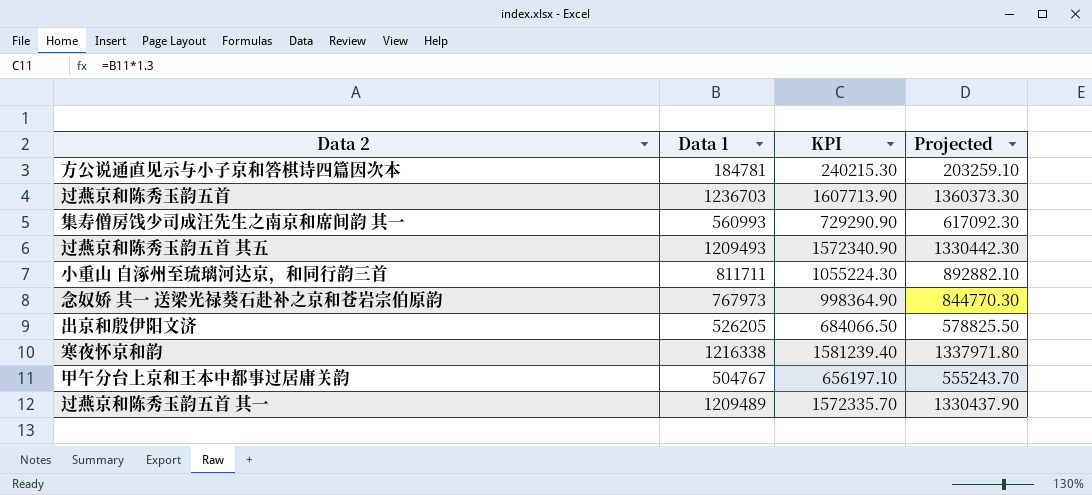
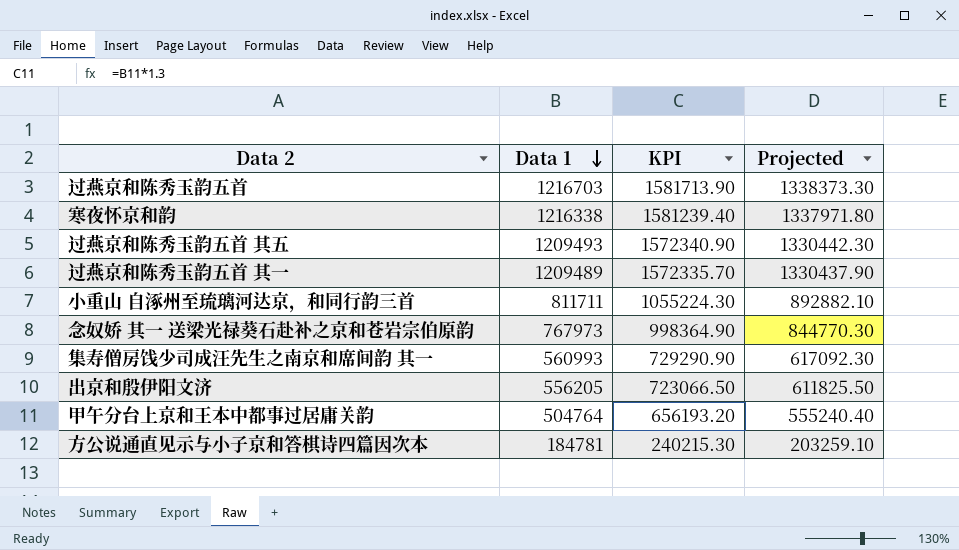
row order: none -> Data 1 descending
过燕京和陈秀玉韵五首 | Data 1: 1236703 -> 1216703
过燕京和陈秀玉韵五首 | KPI: 1607713.90 -> 1581713.90
过燕京和陈秀玉韵五首 | Projected: 1360373.30 -> 1338373.30
出京和殷伊阳文济 | Data 1: 526205 -> 556205
出京和殷伊阳文济 | KPI: 684066.50 -> 723066.50
出京和殷伊阳文济 | Projected: 578825.50 -> 611825.50
甲午分台上京和王本中都事过居庸关韵 | Data 1: 504767 -> 504764
甲午分台上京和王本中都事过居庸关韵 | KPI: 656197.10 -> 656193.20
甲午分台上京和王本中都事过居庸关韵 | Projected: 555243.70 -> 555240.40

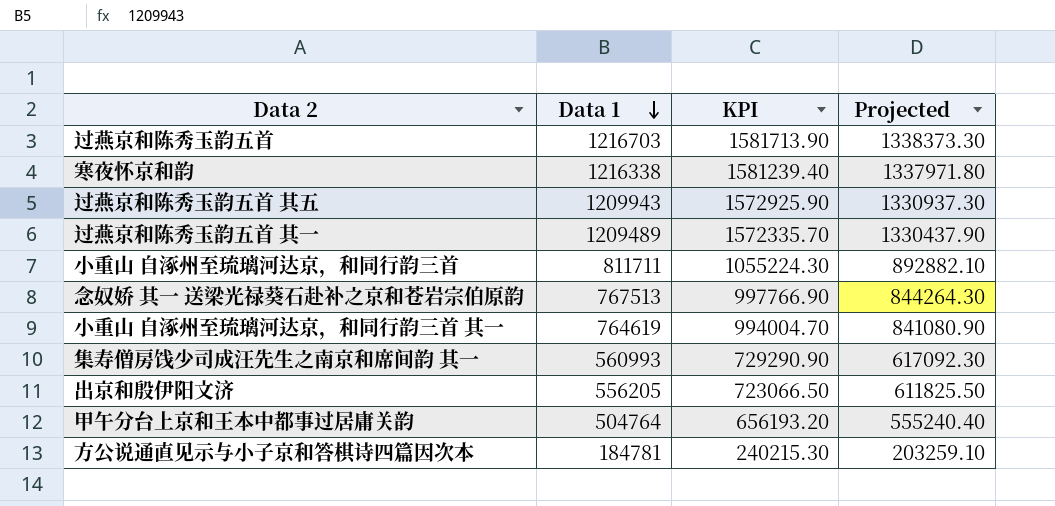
过燕京和陈秀玉韵五首 其五 | Data 1: 1209493 -> 1209943
过燕京和陈秀玉韵五首 其五 | KPI: 1572340.90 -> 1572925.90
过燕京和陈秀玉韵五首 其五 | Projected: 1330442.30 -> 1330937.30
念奴娇 其一 送梁光禄葵石赴补之京和苍岩宗伯原韵 | Data 1: 767973 -> 767513
念奴娇 其一 送梁光禄葵石赴补之京和苍岩宗伯原韵 | KPI: 998364.90 -> 997766.90
念奴娇 其一 送梁光禄葵石赴补之京和苍岩宗伯原韵 | Projected: 844770.30 -> 844264.30
row 小重山 自涿州至琉璃河达京，和同行韵三首 其一: none -> 764619 | 994004.70 | 841080.90

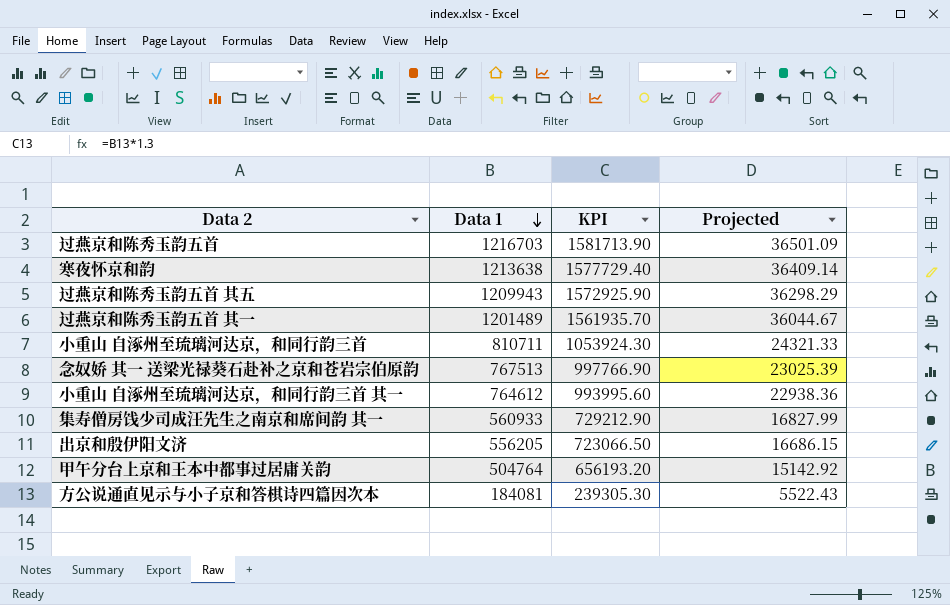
column Projected | formula: [Data 1] * 1.1 -> [Data 1] * 0.03
寒夜怀京和韵 | Data 1: 1216338 -> 1213638
寒夜怀京和韵 | KPI: 1581239.40 -> 1577729.40
过燕京和陈秀玉韵五首 其一 | Data 1: 1209489 -> 1201489
过燕京和陈秀玉韵五首 其一 | KPI: 1572335.70 -> 1561935.70
小重山 自涿州至琉璃河达京，和同行韵三首 | Data 1: 811711 -> 810711
小重山 自涿州至琉璃河达京，和同行韵三首 | KPI: 1055224.30 -> 1053924.30
小重山 自涿州至琉璃河达京，和同行韵三首 其一 | Data 1: 764619 -> 764612
小重山 自涿州至琉璃河达京，和同行韵三首 其一 | KPI: 994004.70 -> 993995.60
集寿僧房饯少司成汪先生之南京和席间韵 其一 | Data 1: 560993 -> 560933
集寿僧房饯少司成汪先生之南京和席间韵 其一 | KPI: 729290.90 -> 729212.90
方公说通直见示与小子京和答棋诗四篇因次本 | Data 1: 184781 -> 184081
方公说通直见示与小子京和答棋诗四篇因次本 | KPI: 240215.30 -> 239305.30

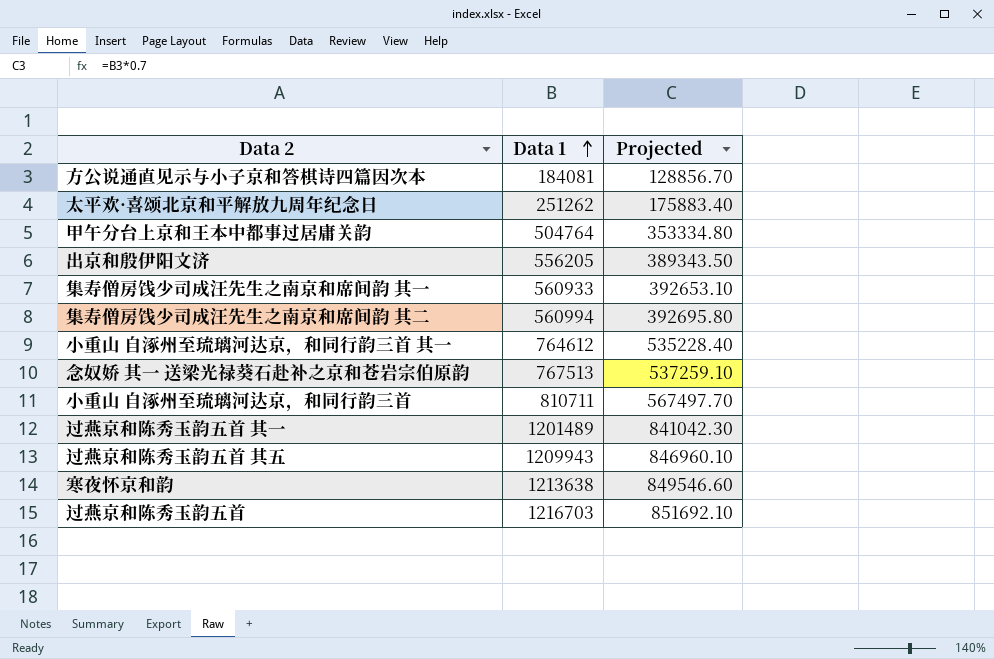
row order: Data 1 descending -> Data 1 ascending
column KPI | formula: [Data 1] * 1.3 -> none
column Projected | formula: [Data 1] * 0.03 -> [Data 1] * 0.7
row 太平欢·喜颂北京和平解放九周年纪念日: none -> 251262 | 175883.40
row 集寿僧房饯少司成汪先生之南京和席间韵 其二: none -> 560994 | 392695.80

